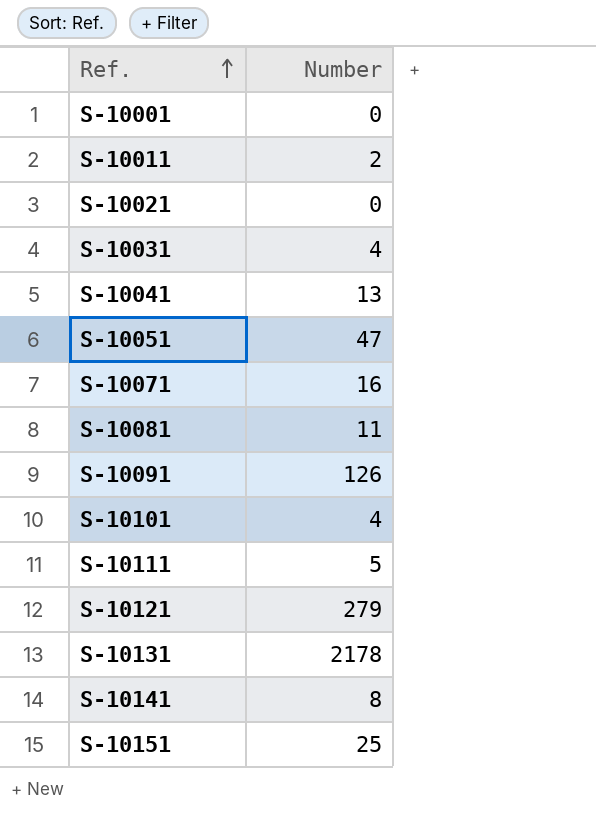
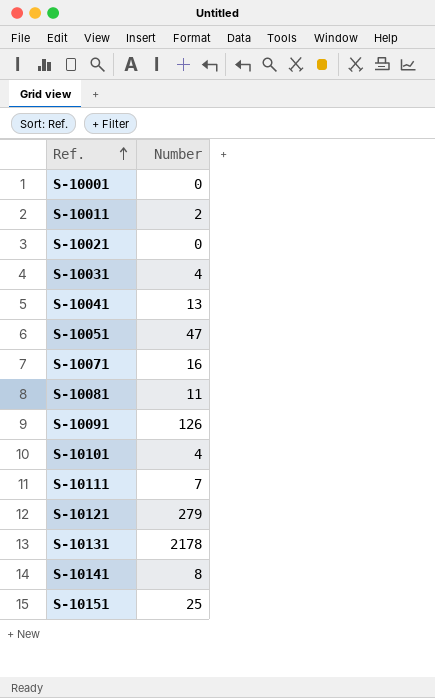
S-10111 | Number: 5 -> 7

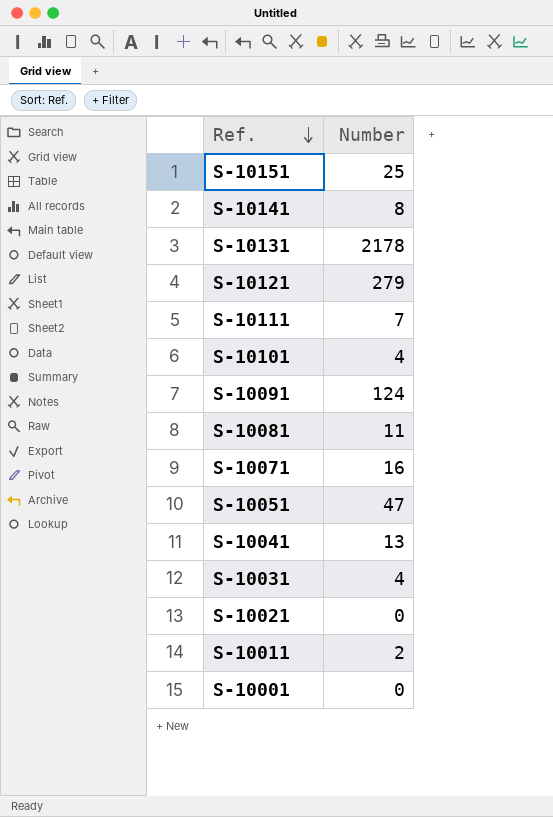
row order: Ref. ascending -> Ref. descending
S-10091 | Number: 126 -> 124

